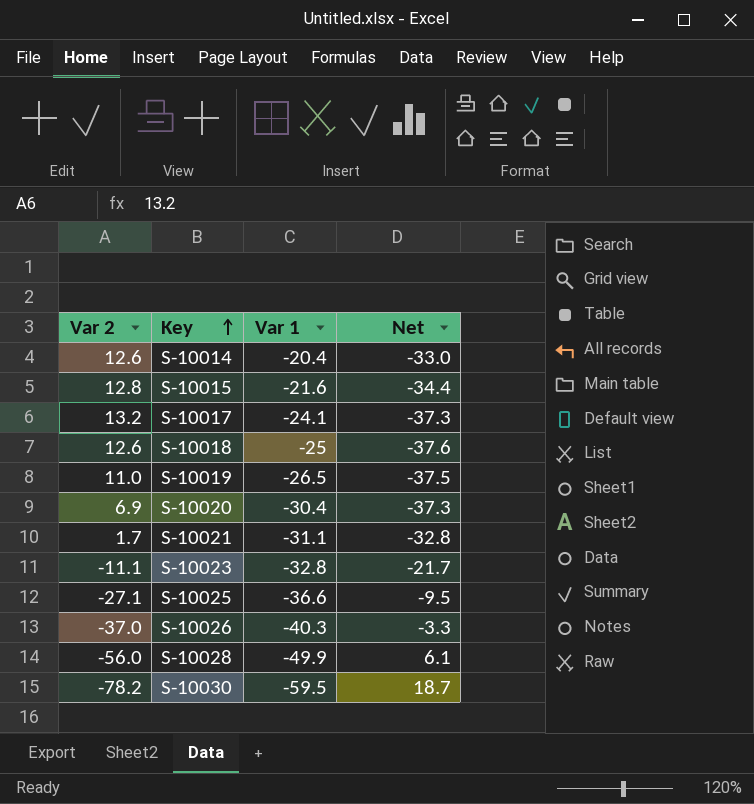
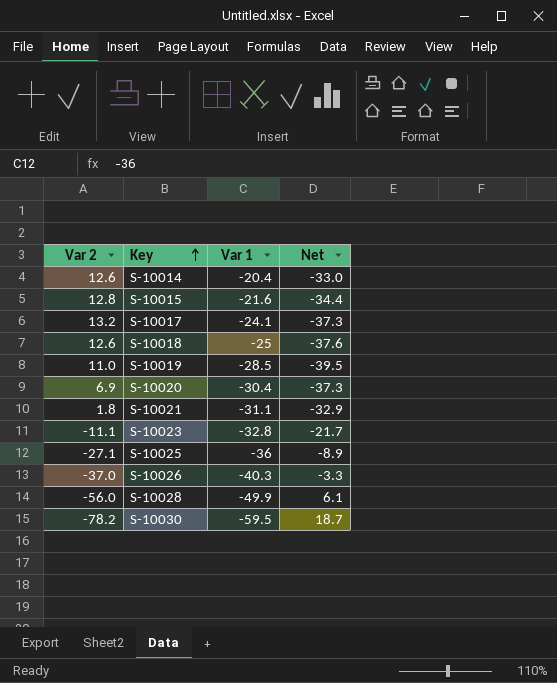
S-10019 | Var 1: -26.5 -> -28.5
S-10019 | Net: -37.5 -> -39.5
S-10021 | Var 2: 1.7 -> 1.8
S-10021 | Net: -32.8 -> -32.9
S-10025 | Var 1: -36.6 -> -36
S-10025 | Net: -9.5 -> -8.9

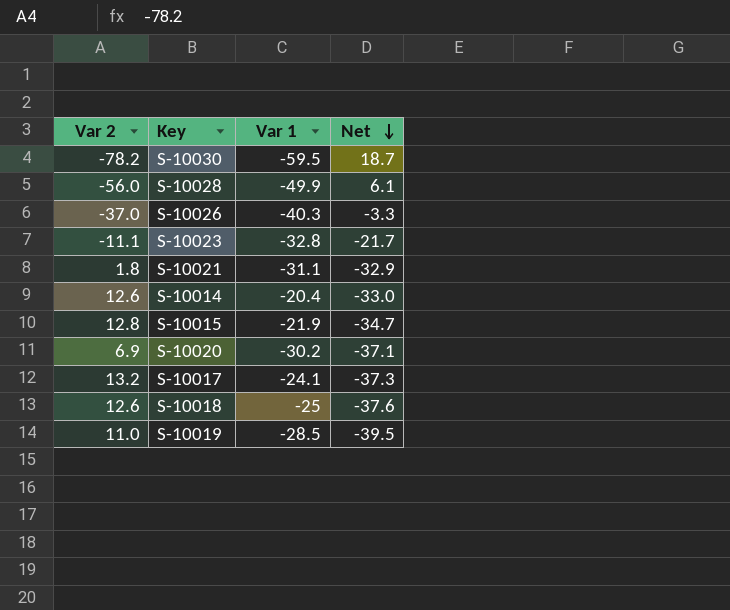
row order: Key ascending -> Net descending
row S-10025: -27.1 | -36 | -8.9 -> none
S-10015 | Var 1: -21.6 -> -21.9
S-10015 | Net: -34.4 -> -34.7
S-10020 | Var 1: -30.4 -> -30.2
S-10020 | Net: -37.3 -> -37.1

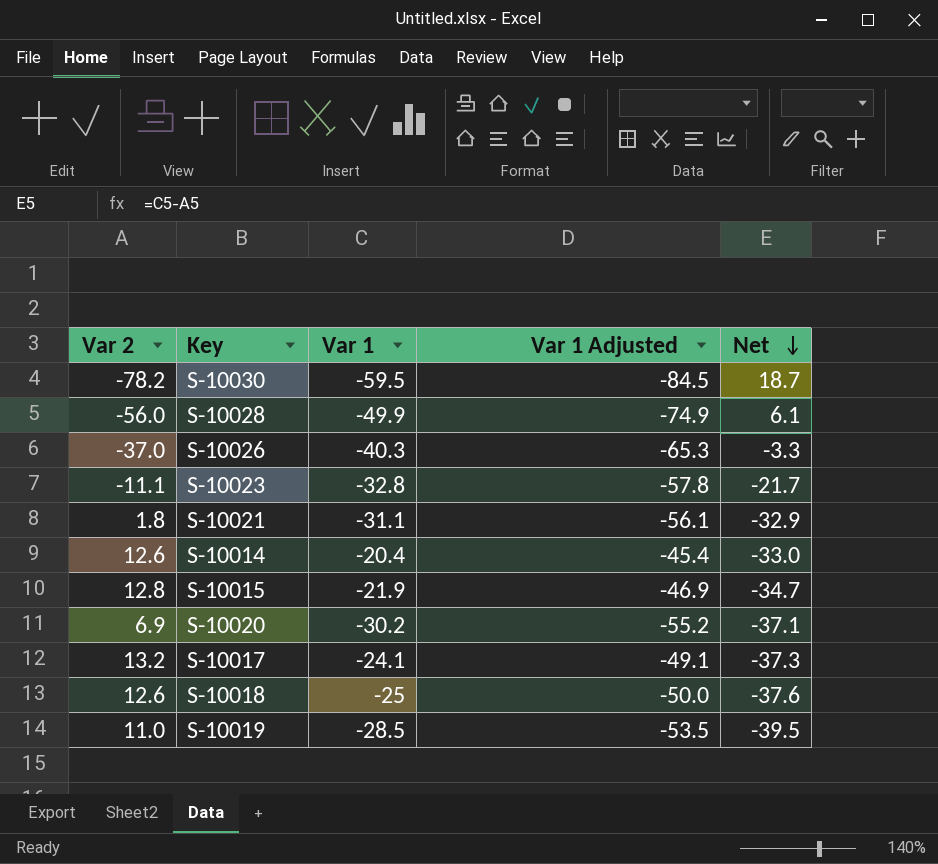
column Var 1 Adjusted | formula: none -> [Var 1] - 25

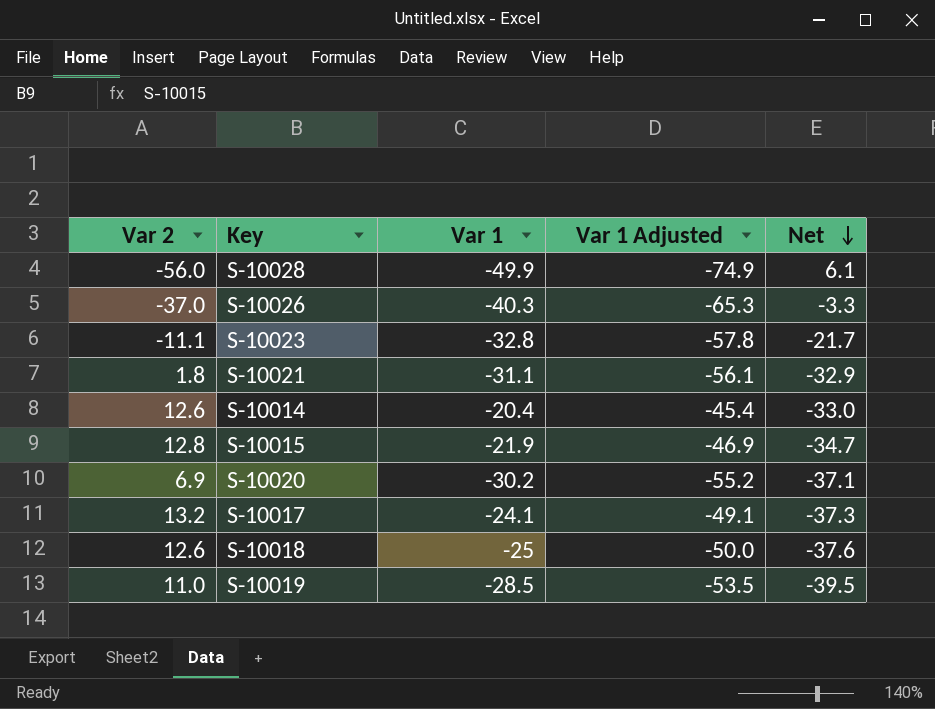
row S-10030: -78.2 | -59.5 | -84.5 | 18.7 -> none

